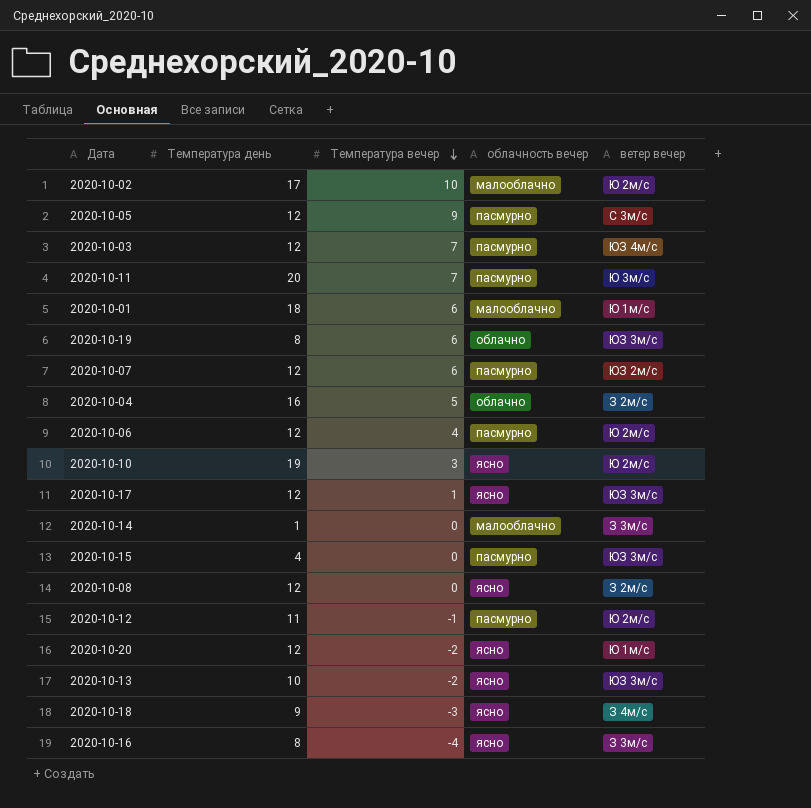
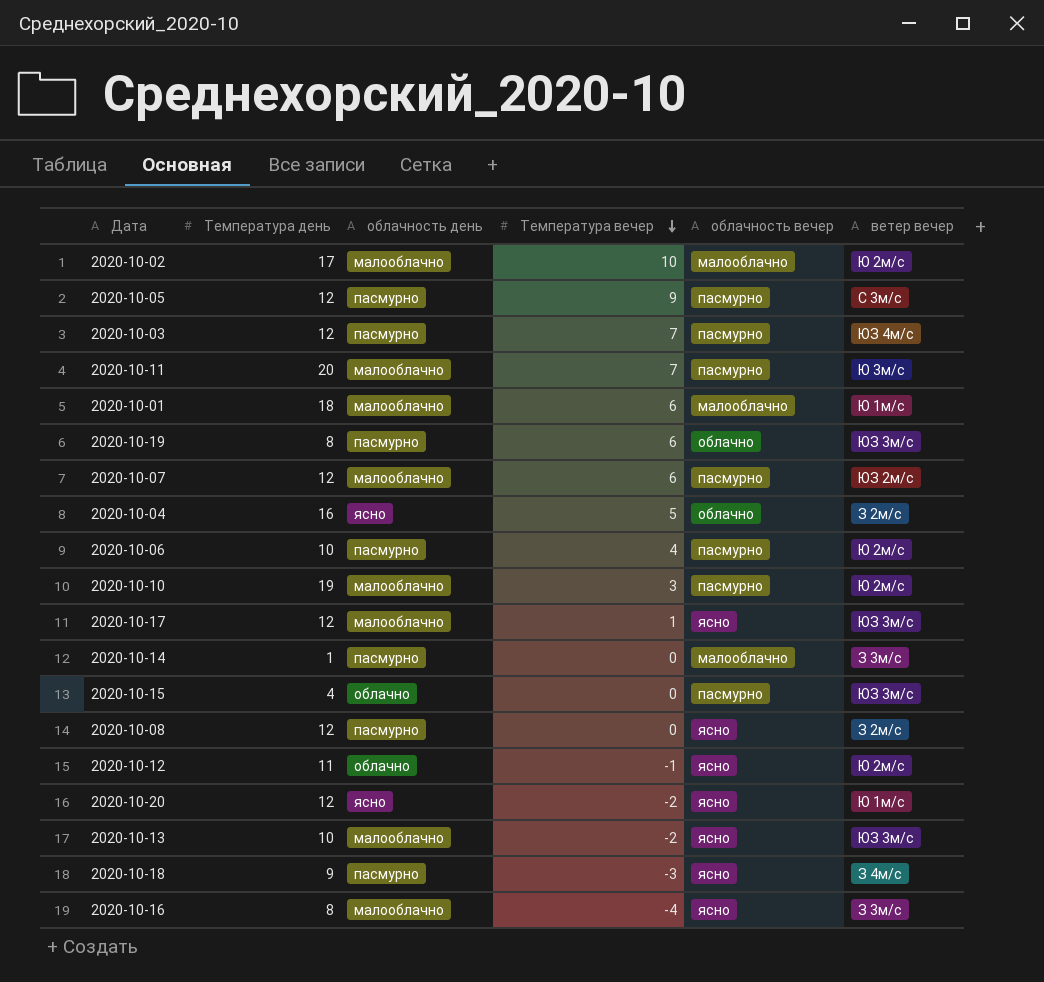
column облачность день | position: none -> 3
2020-10-06 | Температура день: 12 -> 10
2020-10-10 | облачность вечер: ясно -> пасмурно
2020-10-12 | облачность вечер: пасмурно -> ясно

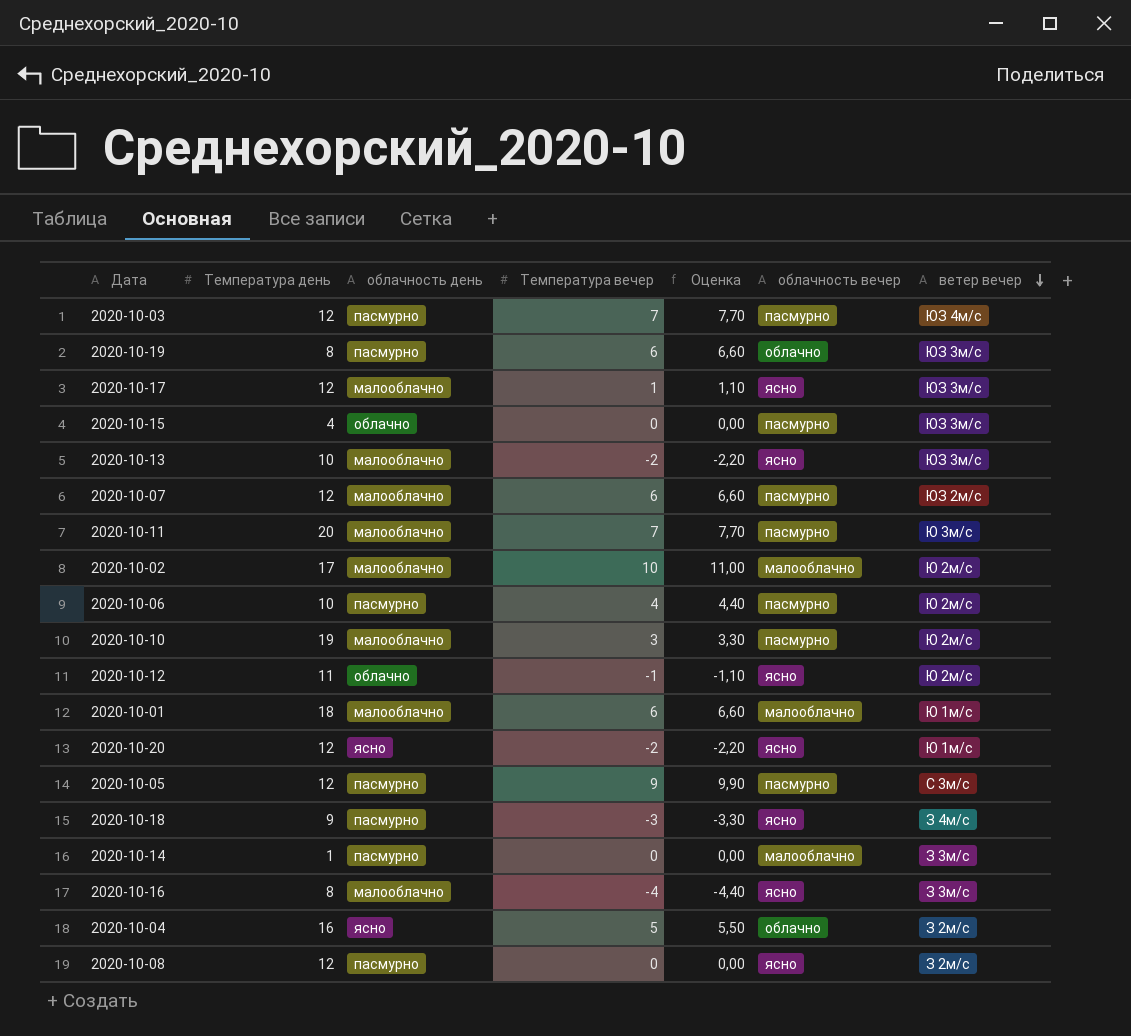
row order: Температура вечер descending -> ветер вечер descending
column Оценка | formula: none -> [Температура вечер] * 1,1

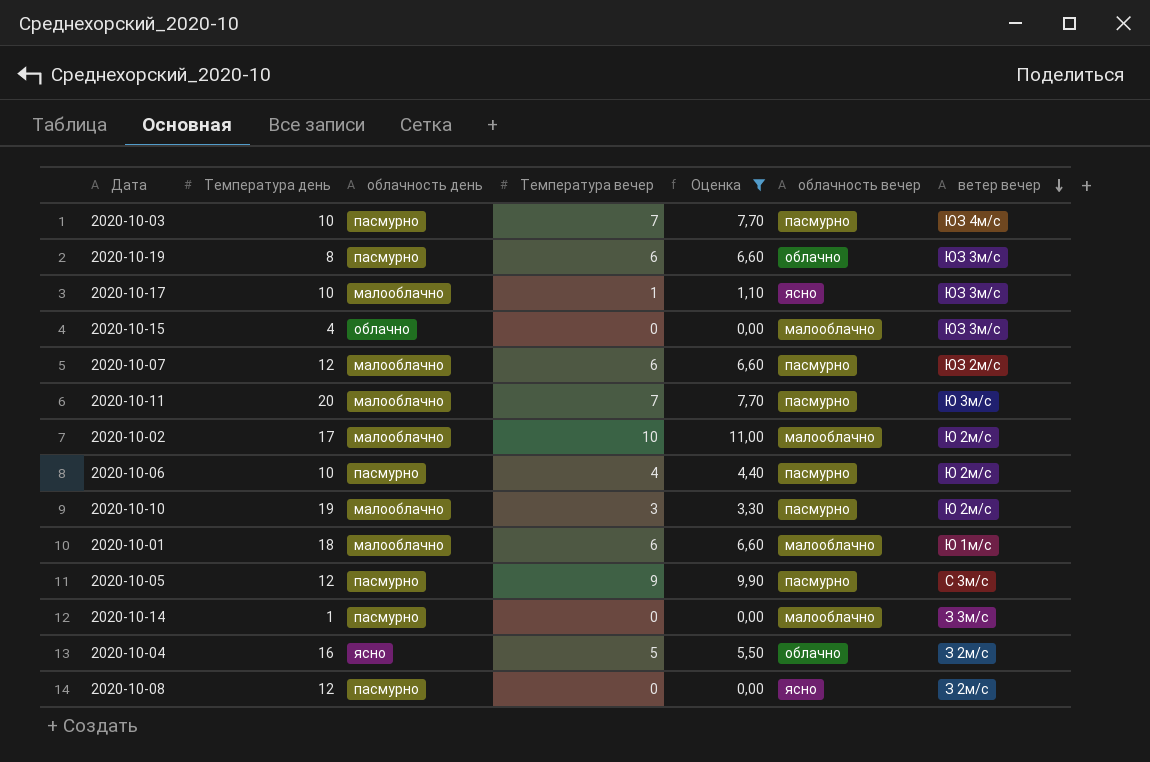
filter: none -> Оценка >= 0,00
2020-10-03 | Температура день: 12 -> 10
2020-10-17 | Температура день: 12 -> 10
2020-10-15 | облачность вечер: пасмурно -> малооблачно

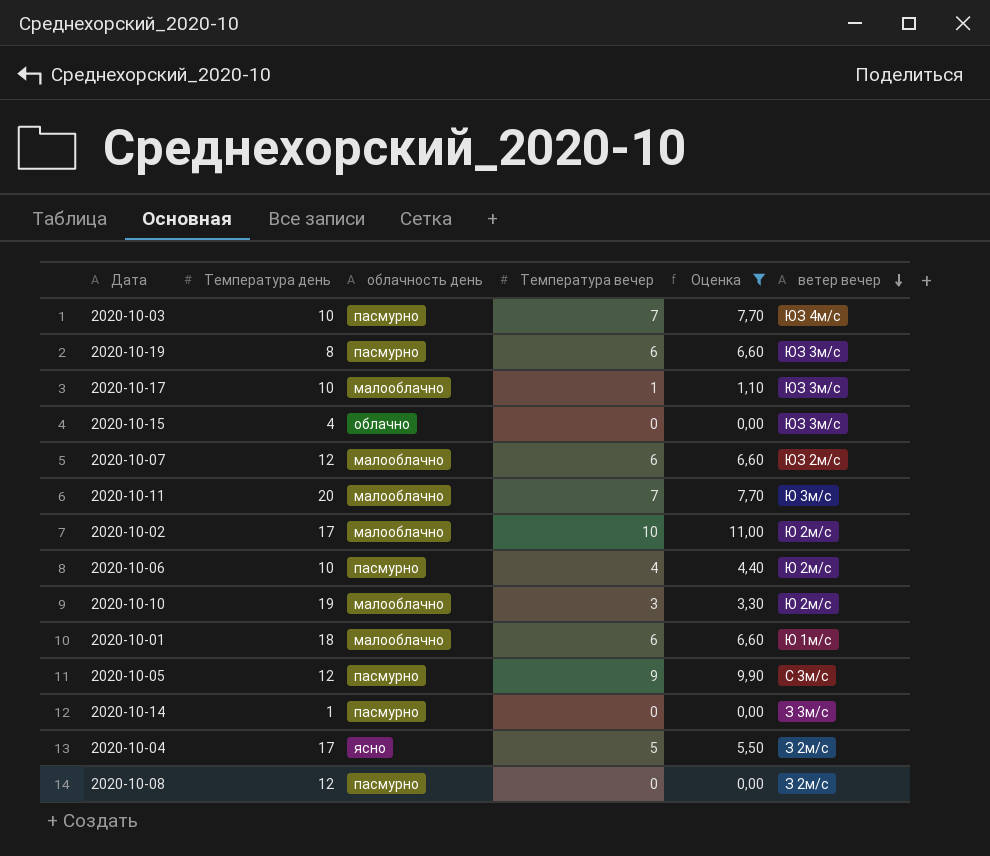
column облачность вечер | position: 6 -> none
2020-10-04 | Температура день: 16 -> 17

